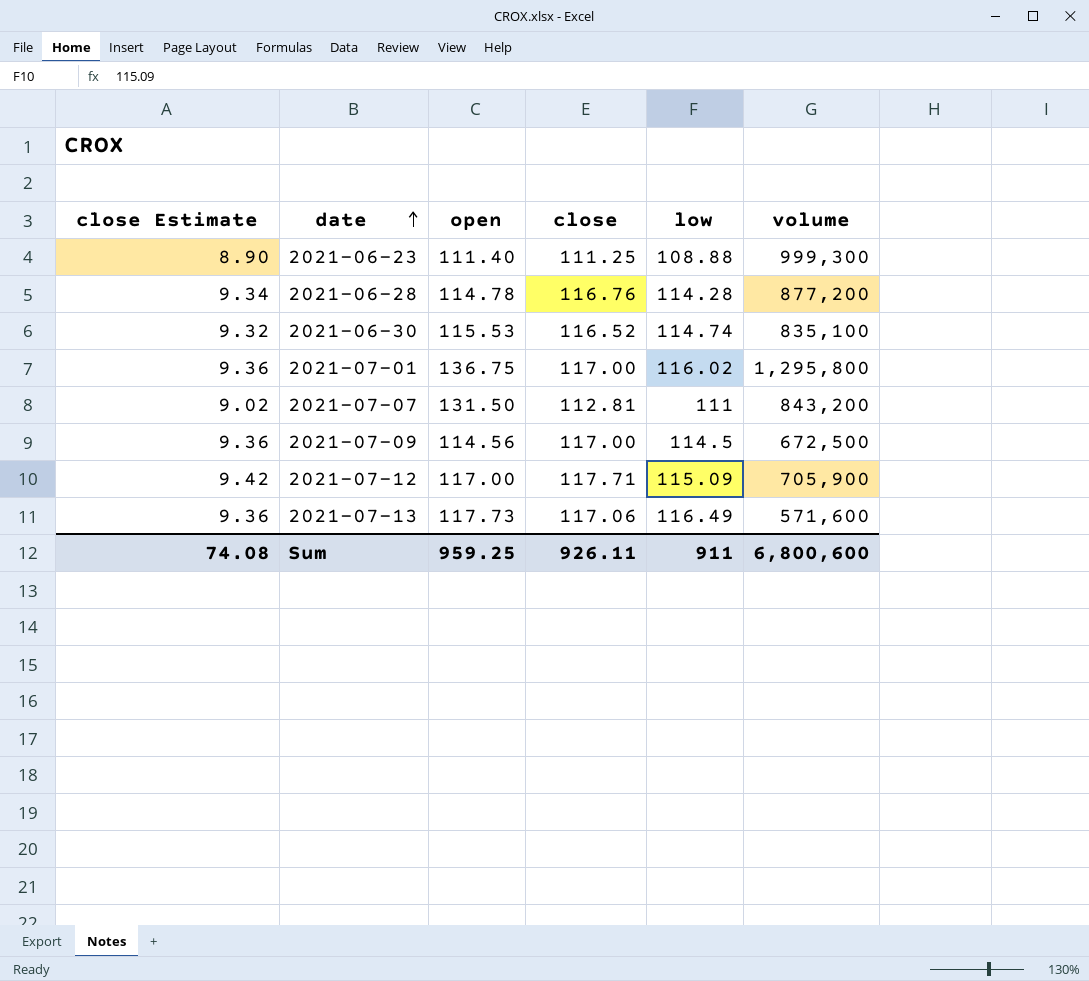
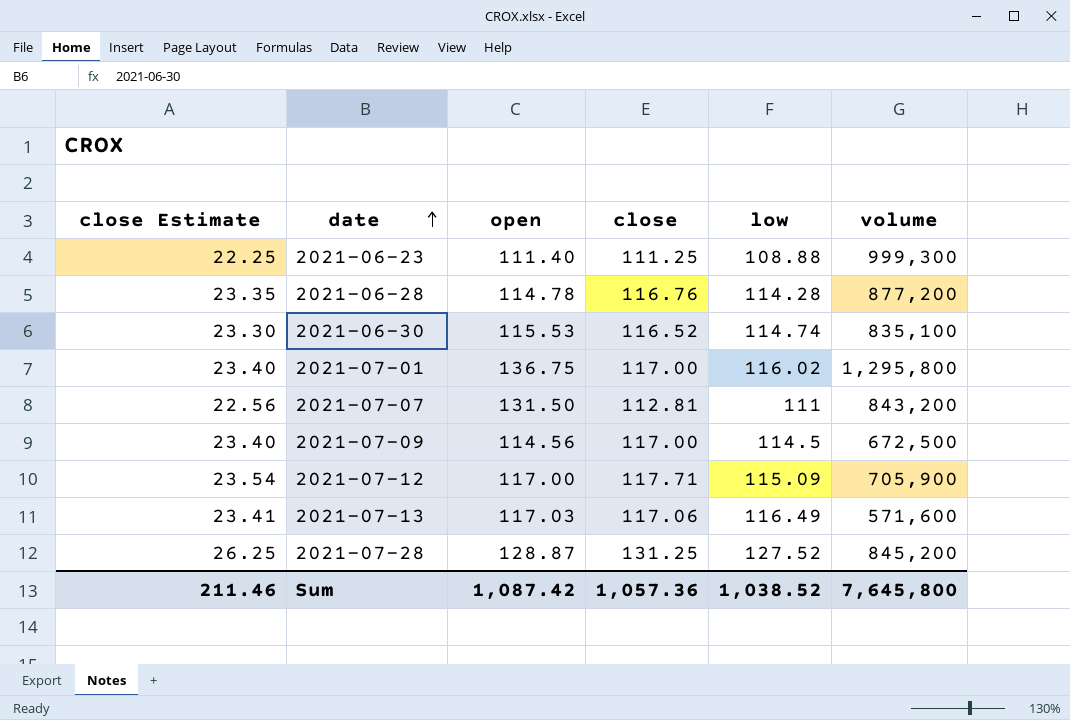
column close Estimate | formula: [close] * 0.08 -> [close] * 0.2
2021-07-13 | open: 117.73 -> 117.03
row 2021-07-28: none -> 26.25 | 128.87 | 131.25 | 127.52 | 845,200
Sum | close Estimate: 74.08 -> 211.46
Sum | open: 959.25 -> 1,087.42
Sum | close: 926.11 -> 1,057.36
Sum | low: 911 -> 1,038.52
Sum | volume: 6,800,600 -> 7,645,800

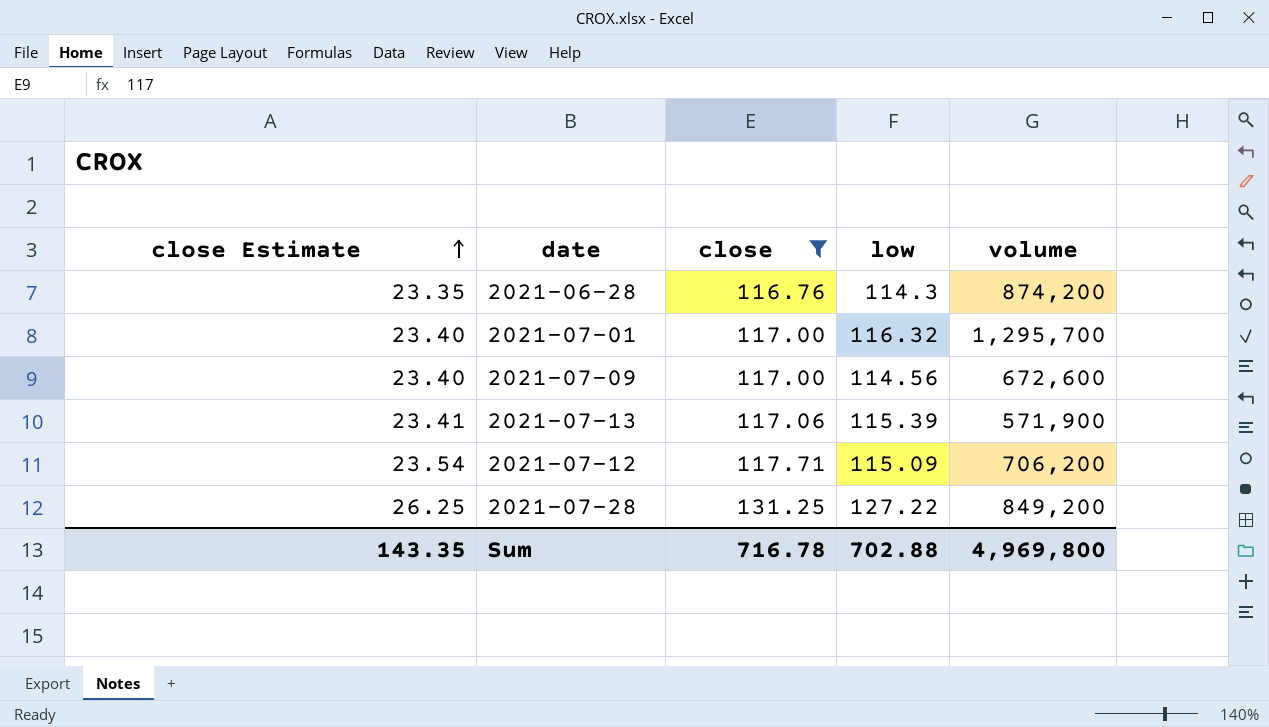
filter: none -> close >= 116.76
row order: date ascending -> close Estimate ascending
column open | position: 3 -> none
2021-06-28 | low: 114.28 -> 114.3
2021-06-28 | volume: 877,200 -> 874,200
2021-07-01 | low: 116.02 -> 116.32
2021-07-01 | volume: 1,295,800 -> 1,295,700
2021-07-09 | low: 114.5 -> 114.56
2021-07-09 | volume: 672,500 -> 672,600
2021-07-13 | low: 116.49 -> 115.39
2021-07-13 | volume: 571,600 -> 571,900
2021-07-12 | volume: 705,900 -> 706,200
2021-07-28 | low: 127.52 -> 127.22
2021-07-28 | volume: 845,200 -> 849,200
Sum | close Estimate: 211.46 -> 143.35
Sum | close: 1,057.36 -> 716.78
Sum | low: 1,038.52 -> 702.88
Sum | volume: 7,645,800 -> 4,969,800

